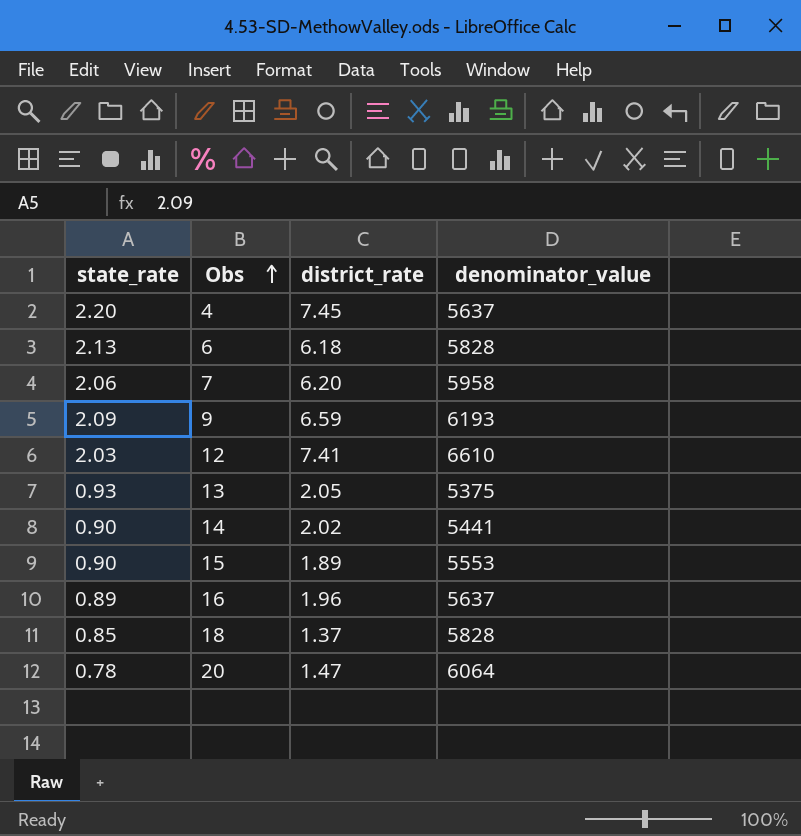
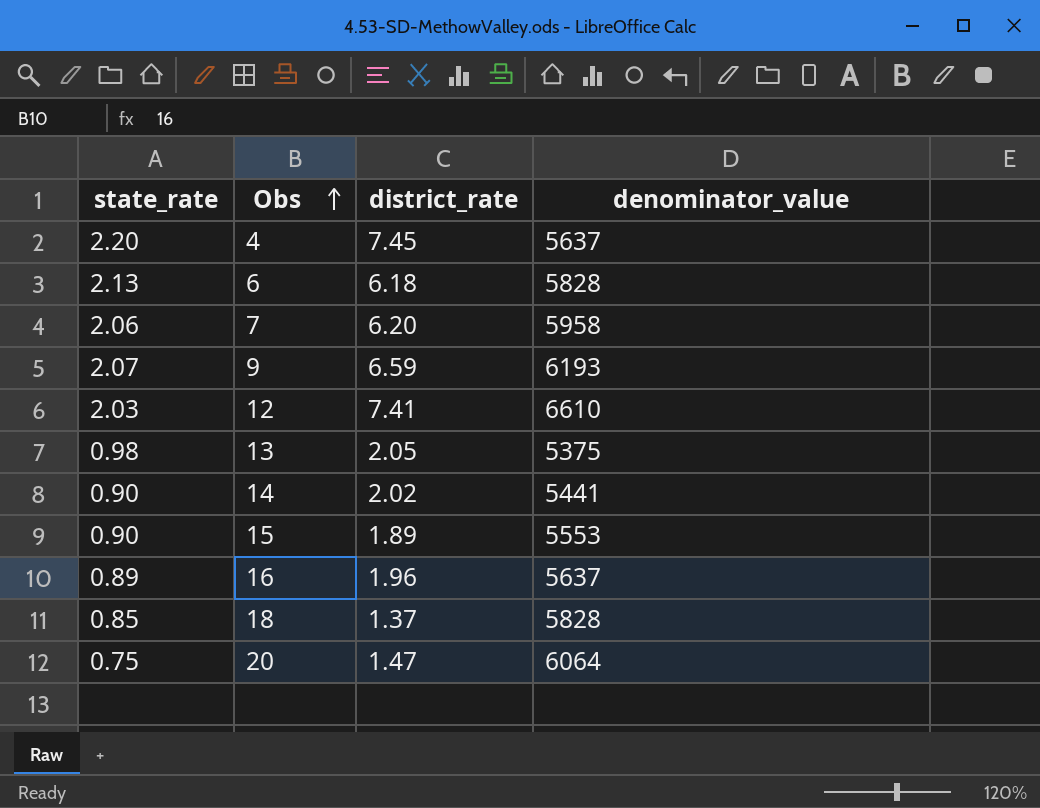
9 | state_rate: 2.09 -> 2.07
13 | state_rate: 0.93 -> 0.98
20 | state_rate: 0.78 -> 0.75

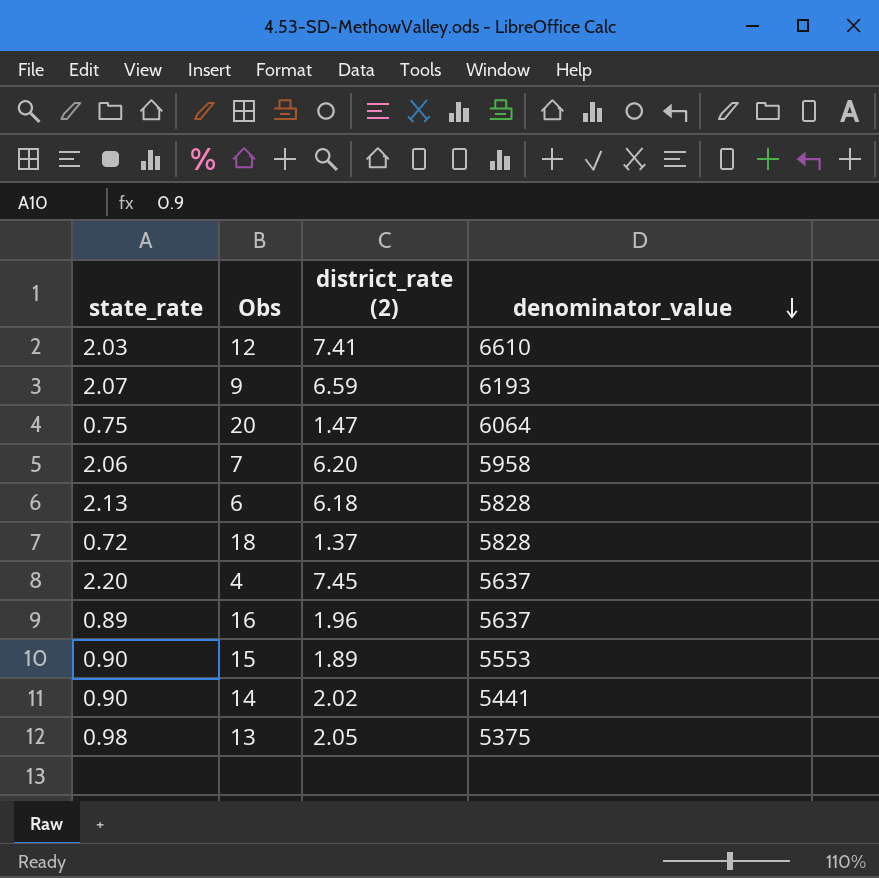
row order: Obs ascending -> denominator_value descending
column name: district_rate -> district_rate (2)
18 | state_rate: 0.85 -> 0.72

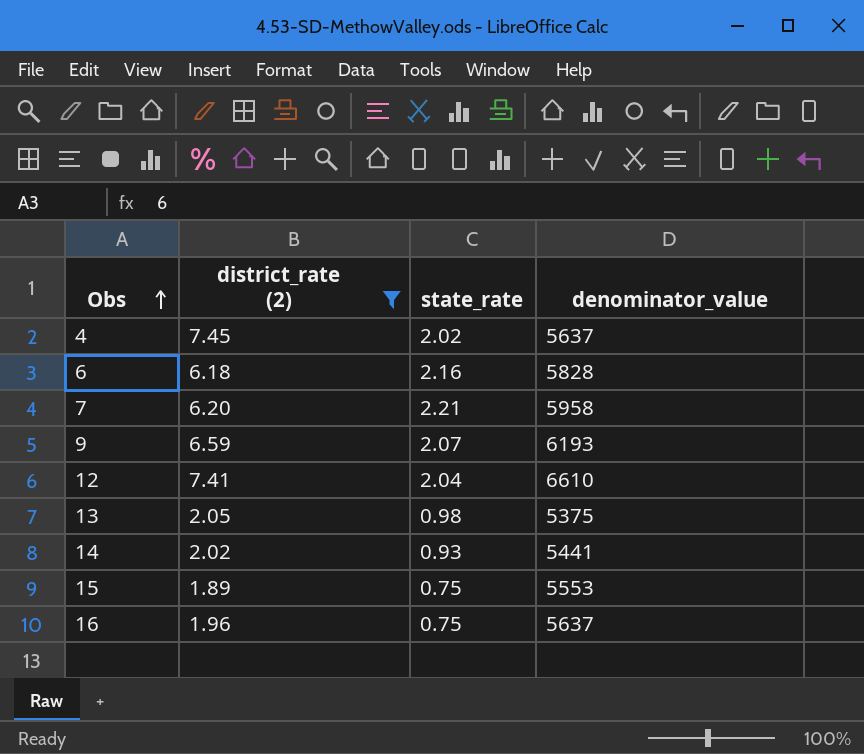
filter: none -> district_rate (2) >= 1.89
row order: denominator_value descending -> Obs ascending
column state_rate | position: 1 -> 3
4 | state_rate: 2.20 -> 2.02
6 | state_rate: 2.13 -> 2.16
7 | state_rate: 2.06 -> 2.21
12 | state_rate: 2.03 -> 2.04
14 | state_rate: 0.90 -> 0.93
15 | state_rate: 0.90 -> 0.75
16 | state_rate: 0.89 -> 0.75

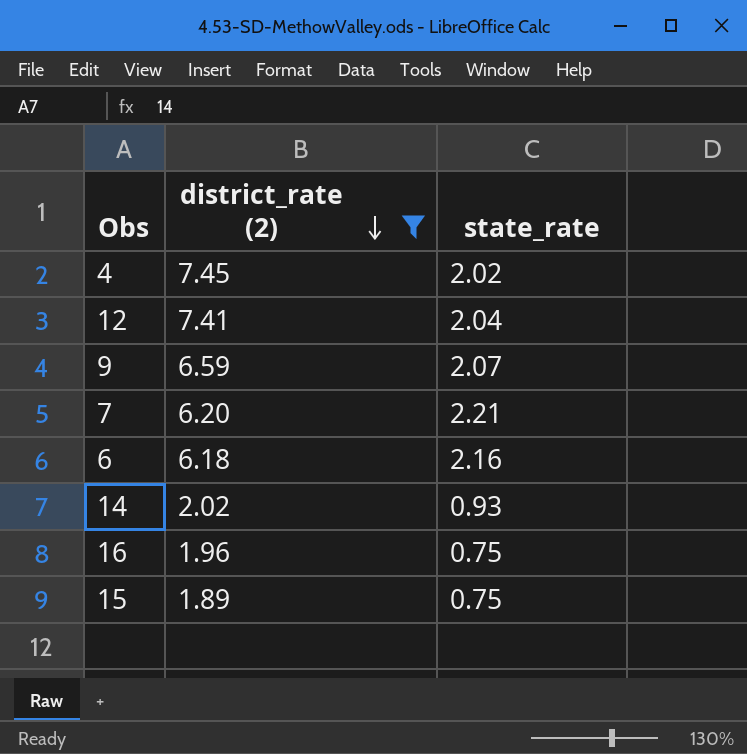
row order: Obs ascending -> district_rate (2) descending
column denominator_value | position: 4 -> none
row 13: 2.05 | 0.98 | 5375 -> none

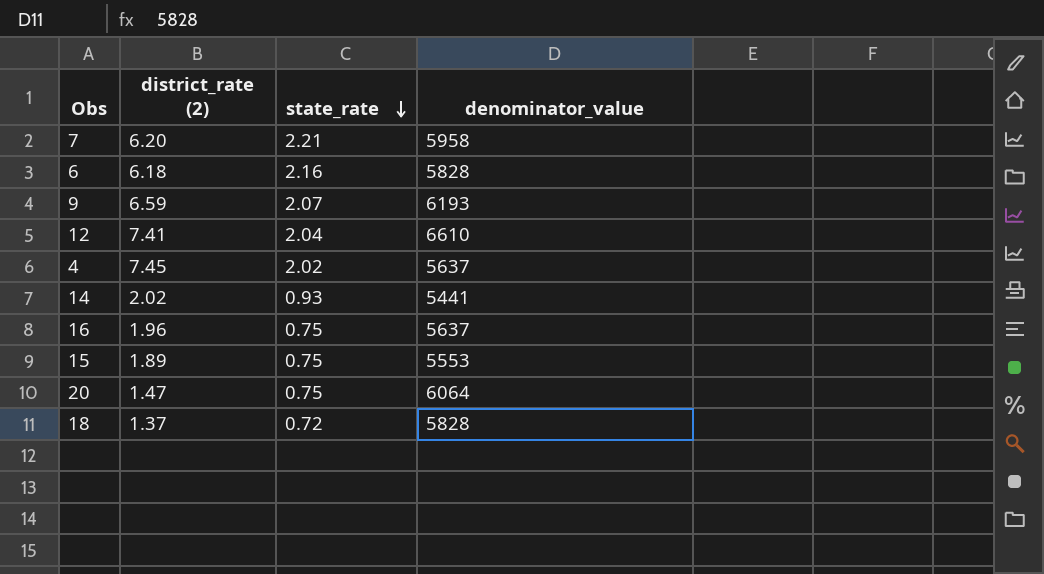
filter: district_rate (2) >= 1.89 -> none
row order: district_rate (2) descending -> state_rate descending
column denominator_value | position: none -> 4

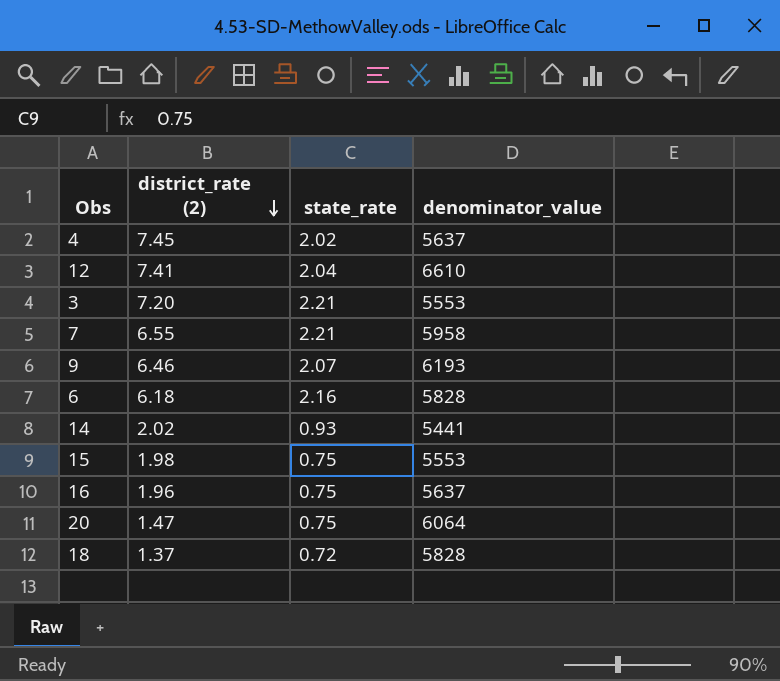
row order: state_rate descending -> district_rate (2) descending
row 3: none -> 7.20 | 2.21 | 5553
7 | district_rate (2): 6.20 -> 6.55
9 | district_rate (2): 6.59 -> 6.46
15 | district_rate (2): 1.89 -> 1.98

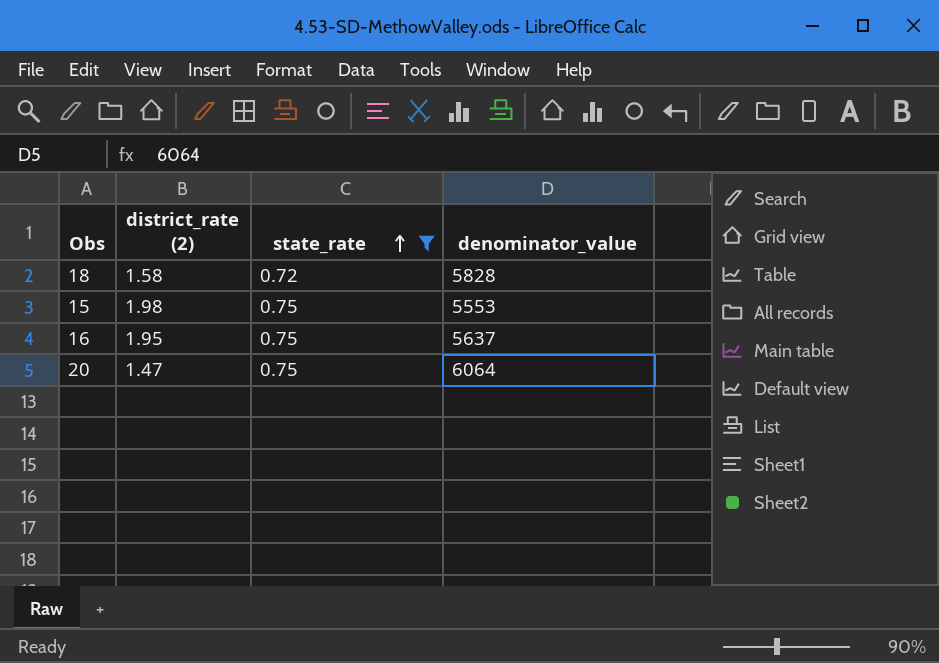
filter: none -> state_rate <= 0.75
row order: district_rate (2) descending -> state_rate ascending
18 | district_rate (2): 1.37 -> 1.58
16 | district_rate (2): 1.96 -> 1.95

